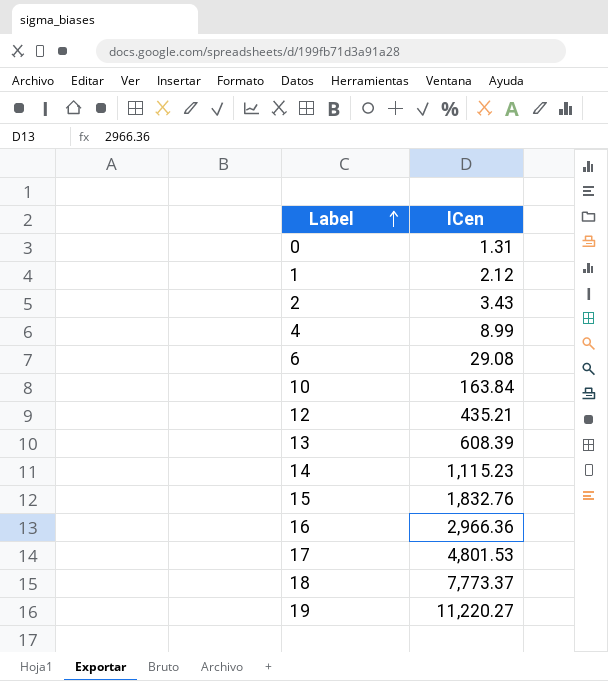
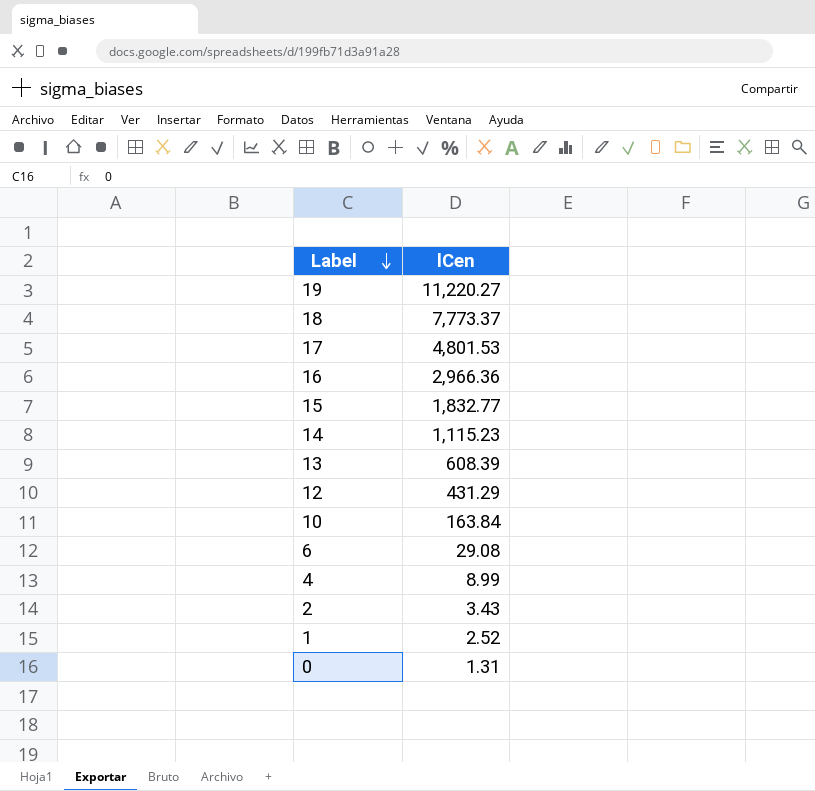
row order: Label ascending -> Label descending
15 | lCen: 1,832.76 -> 1,832.77
12 | lCen: 435.21 -> 431.29
1 | lCen: 2.12 -> 2.52

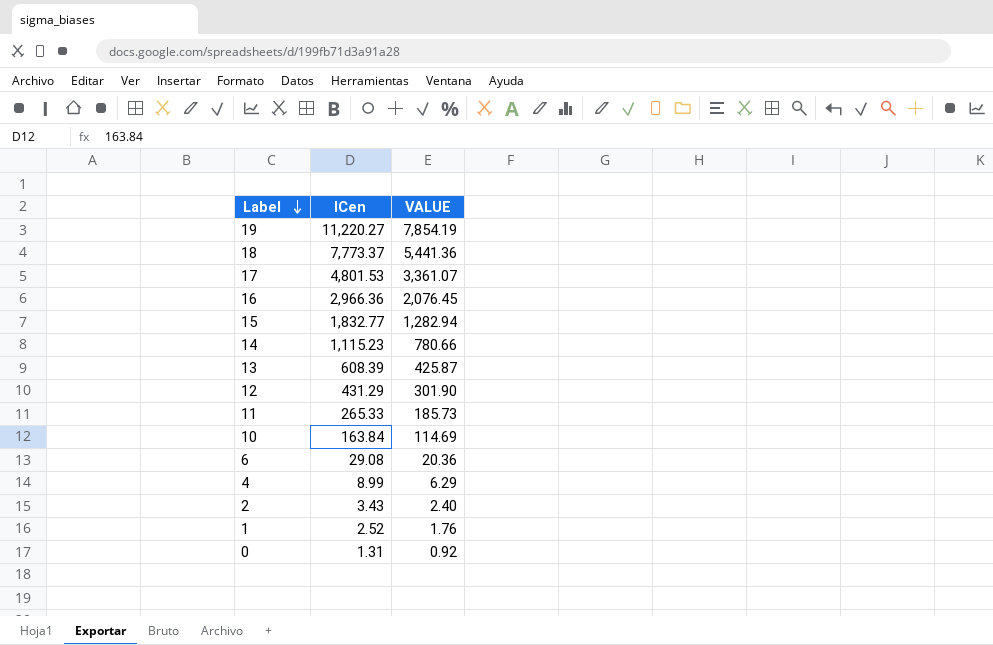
column VALUE | formula: none -> [lCen] * 0.7
row 11: none -> 265.33 | 185.73

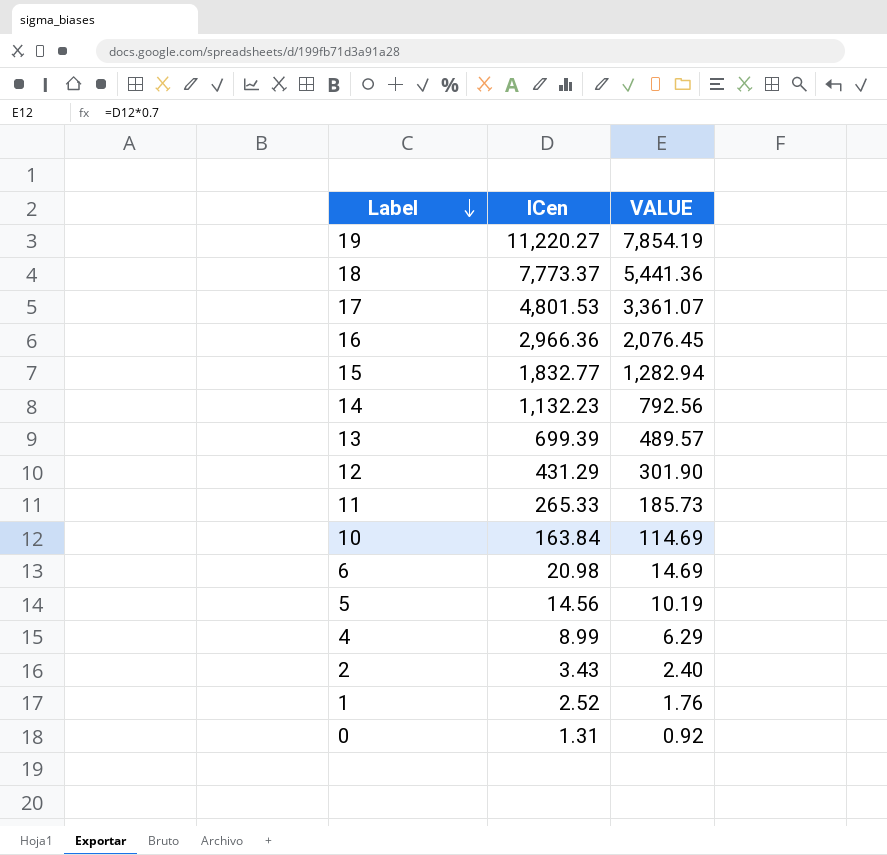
14 | lCen: 1,115.23 -> 1,132.23
14 | VALUE: 780.66 -> 792.56
13 | lCen: 608.39 -> 699.39
13 | VALUE: 425.87 -> 489.57
6 | lCen: 29.08 -> 20.98
6 | VALUE: 20.36 -> 14.69
row 5: none -> 14.56 | 10.19

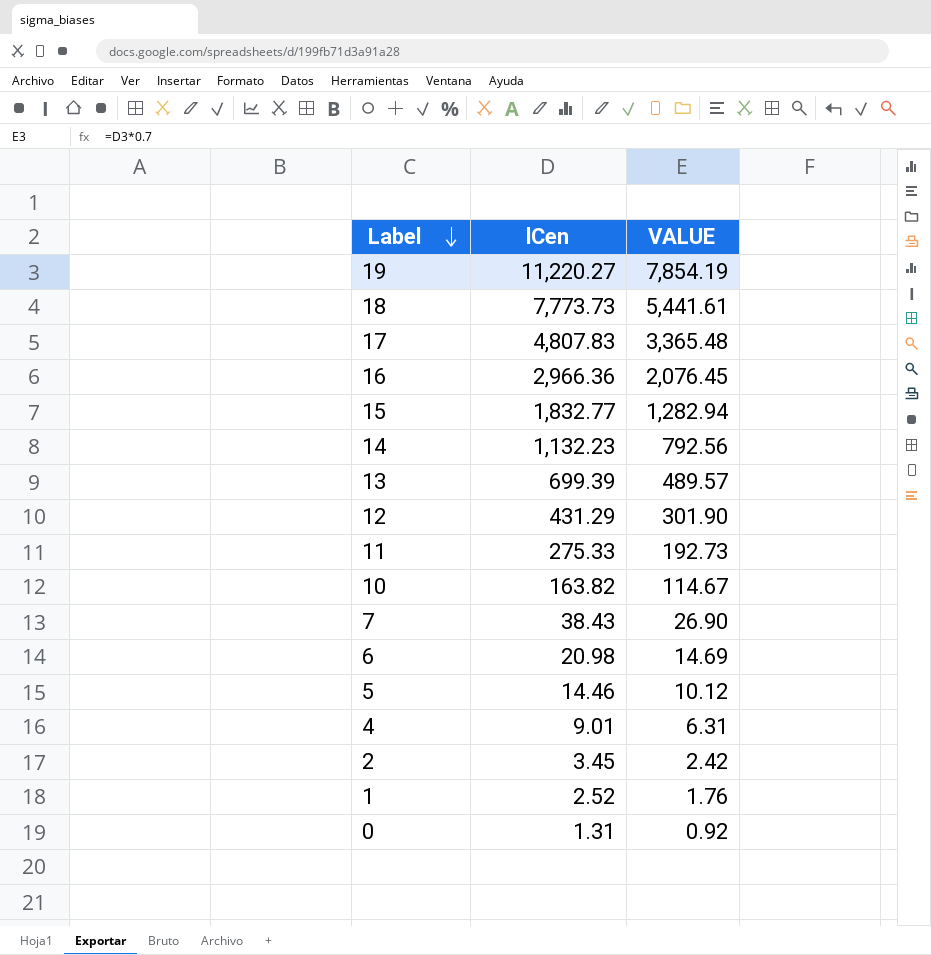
18 | lCen: 7,773.37 -> 7,773.73
18 | VALUE: 5,441.36 -> 5,441.61
17 | lCen: 4,801.53 -> 4,807.83
17 | VALUE: 3,361.07 -> 3,365.48
11 | lCen: 265.33 -> 275.33
11 | VALUE: 185.73 -> 192.73
10 | lCen: 163.84 -> 163.82
10 | VALUE: 114.69 -> 114.67
row 7: none -> 38.43 | 26.90
5 | lCen: 14.56 -> 14.46
5 | VALUE: 10.19 -> 10.12
4 | lCen: 8.99 -> 9.01
4 | VALUE: 6.29 -> 6.31
2 | lCen: 3.43 -> 3.45
2 | VALUE: 2.40 -> 2.42

